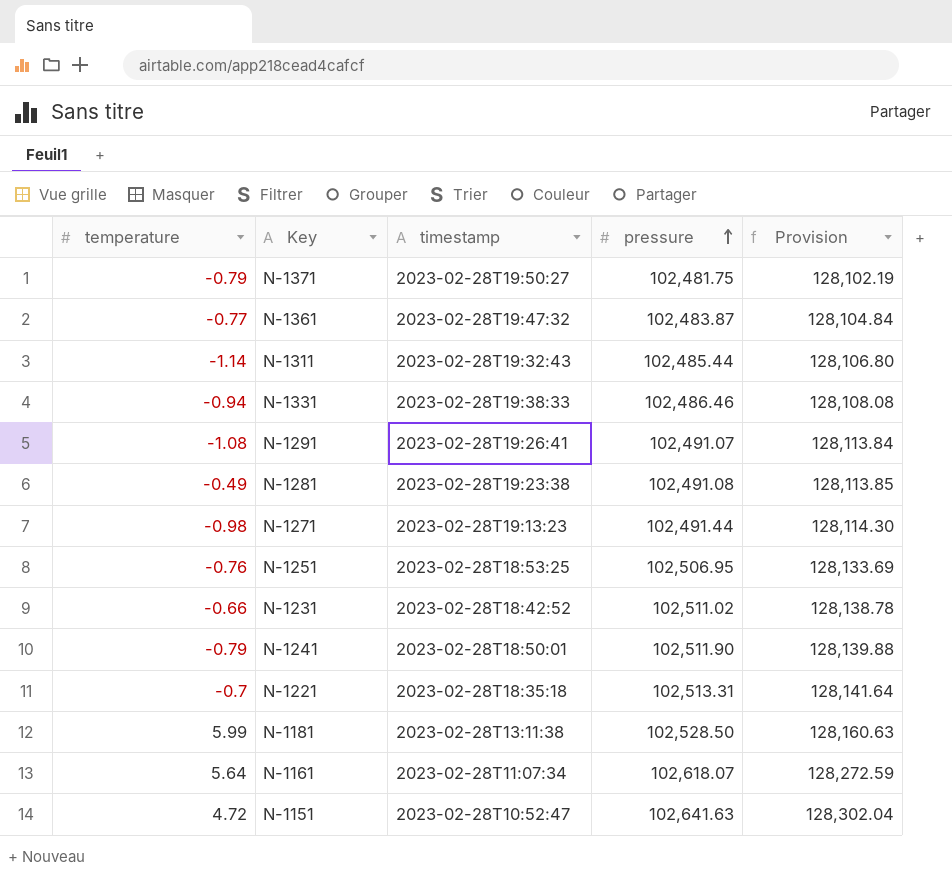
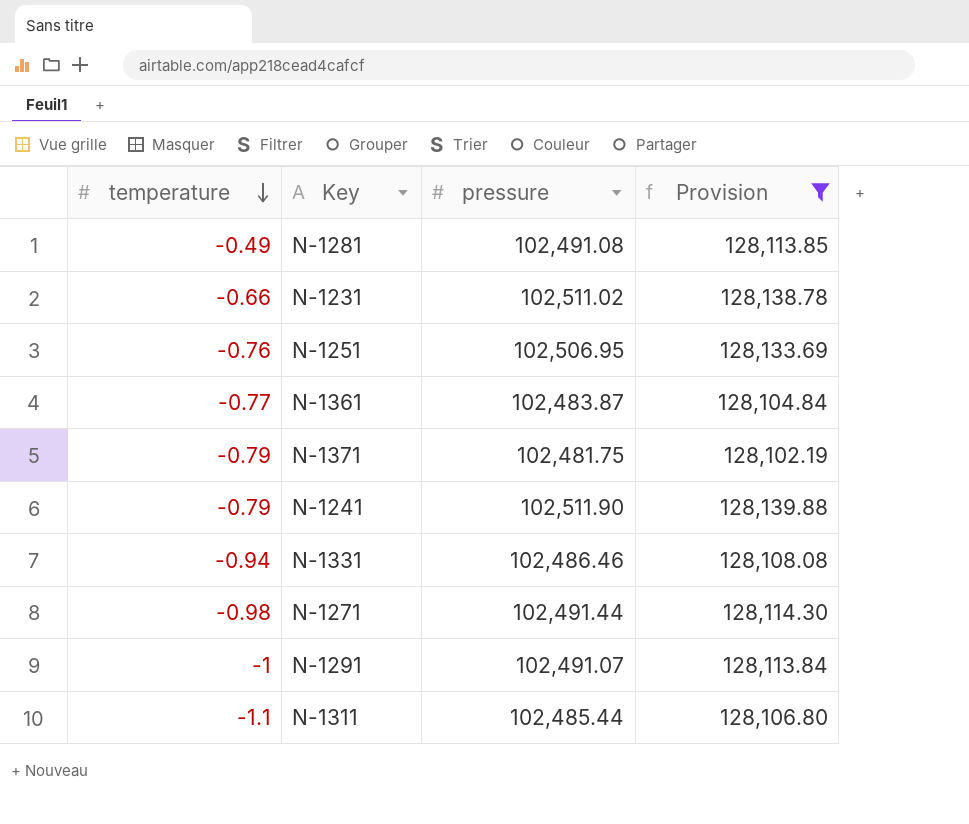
filter: none -> Provision <= 128,139.88
row order: pressure ascending -> temperature descending
column timestamp | position: 3 -> none
N-1291 | temperature: -1.08 -> -1
N-1311 | temperature: -1.14 -> -1.1

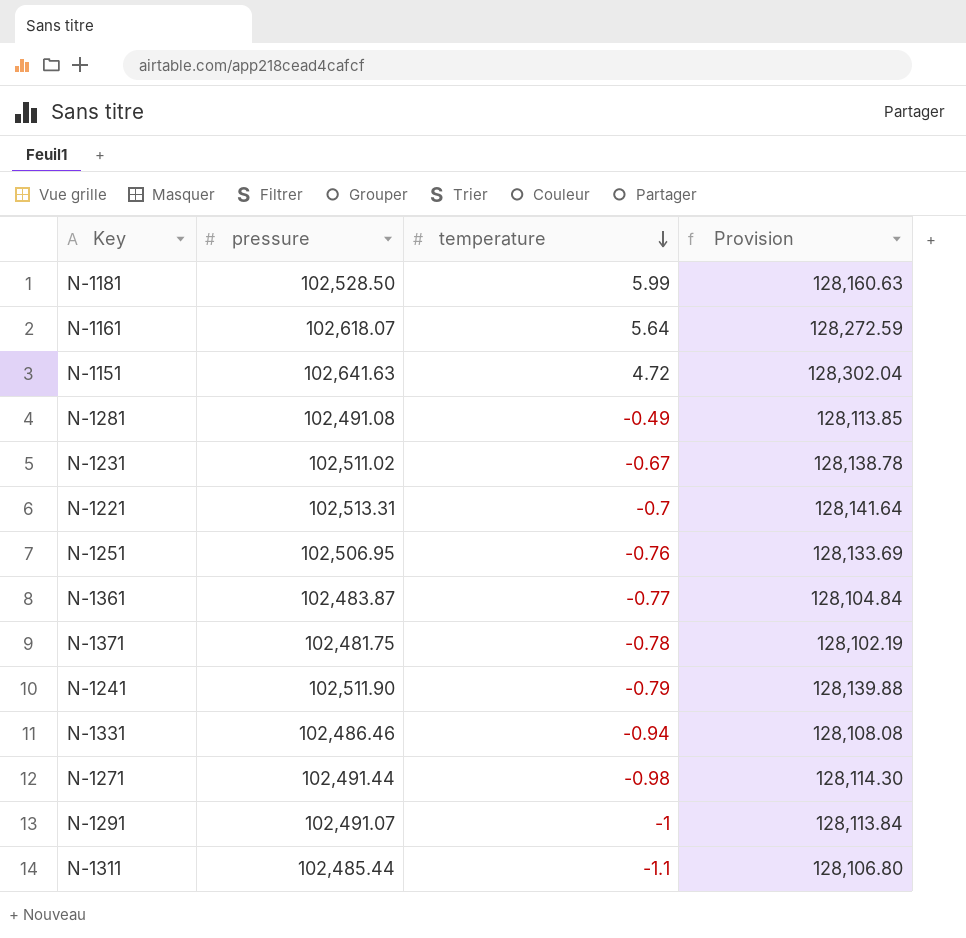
filter: Provision <= 128,139.88 -> none
column temperature | position: 1 -> 3
N-1231 | temperature: -0.66 -> -0.67
N-1371 | temperature: -0.79 -> -0.78

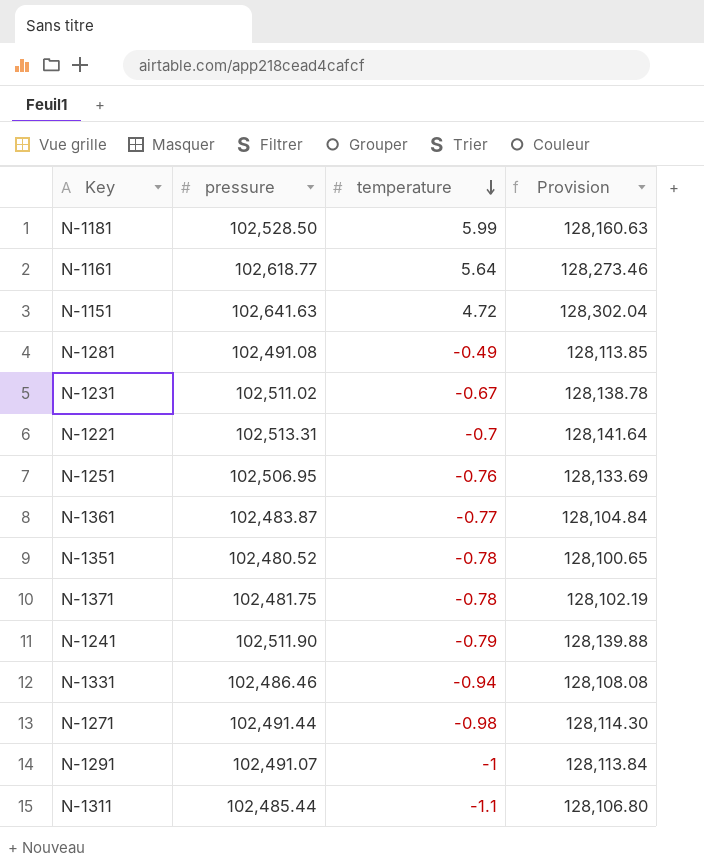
N-1161 | pressure: 102,618.07 -> 102,618.77
N-1161 | Provision: 128,272.59 -> 128,273.46
row N-1351: none -> 102,480.52 | -0.78 | 128,100.65

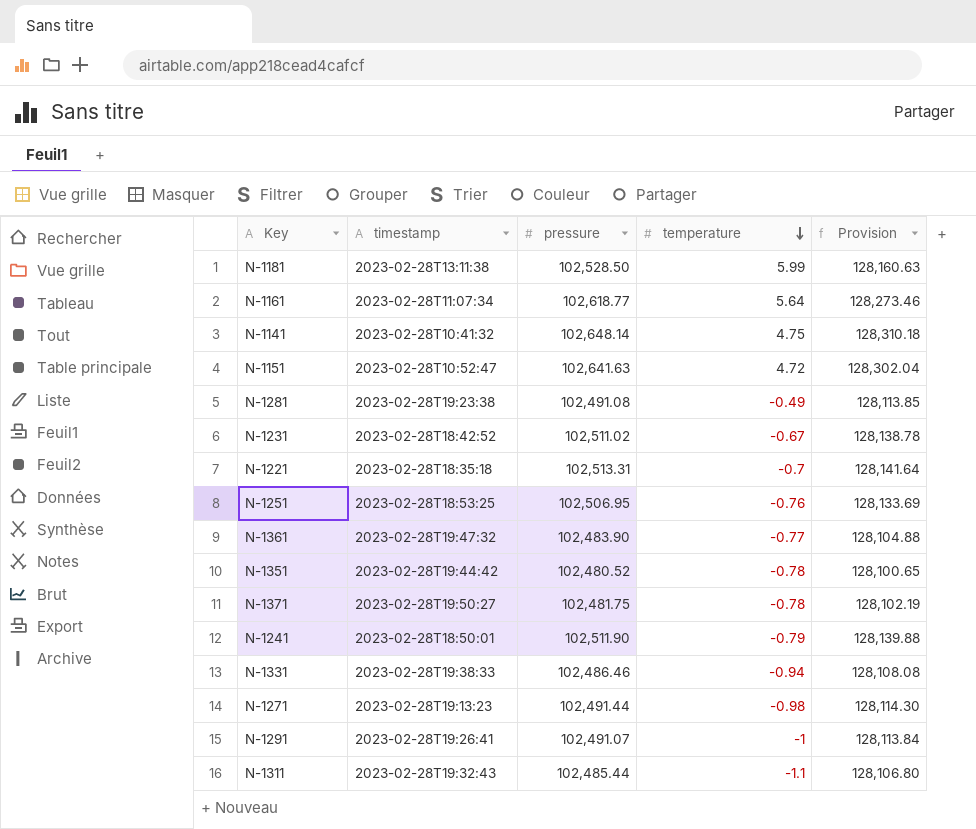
column timestamp | position: none -> 2
row N-1141: none -> 2023-02-28T10:41:32 | 102,648.14 | 4.75 | 128,310.18
N-1361 | pressure: 102,483.87 -> 102,483.90
N-1361 | Provision: 128,104.84 -> 128,104.88

